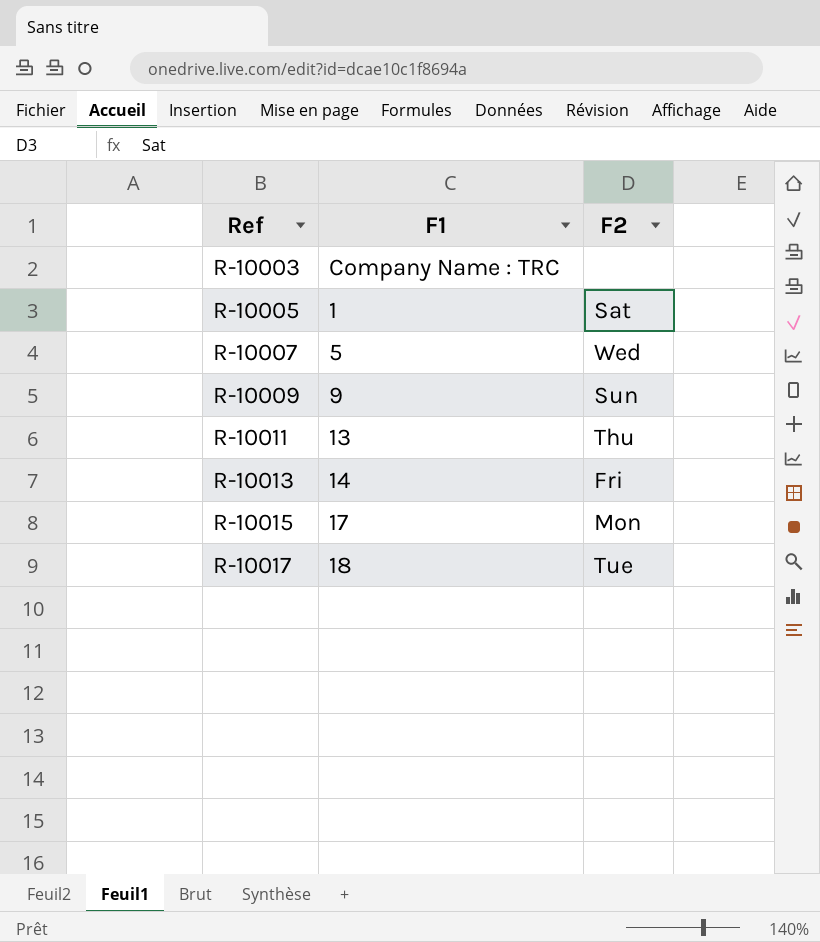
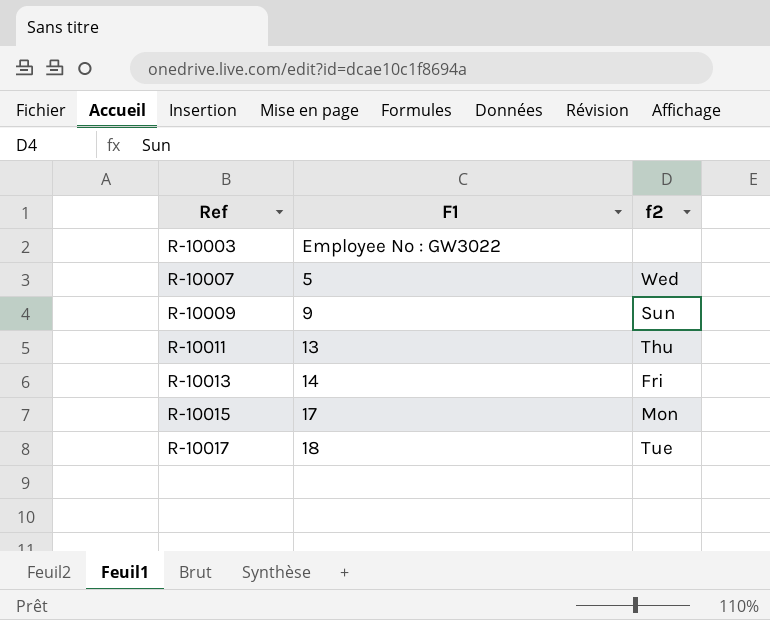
column name: F2 -> f2
row R-10005: 1 | Sat -> none
R-10003 | F1: Company Name : TRC -> Employee No : GW3022

